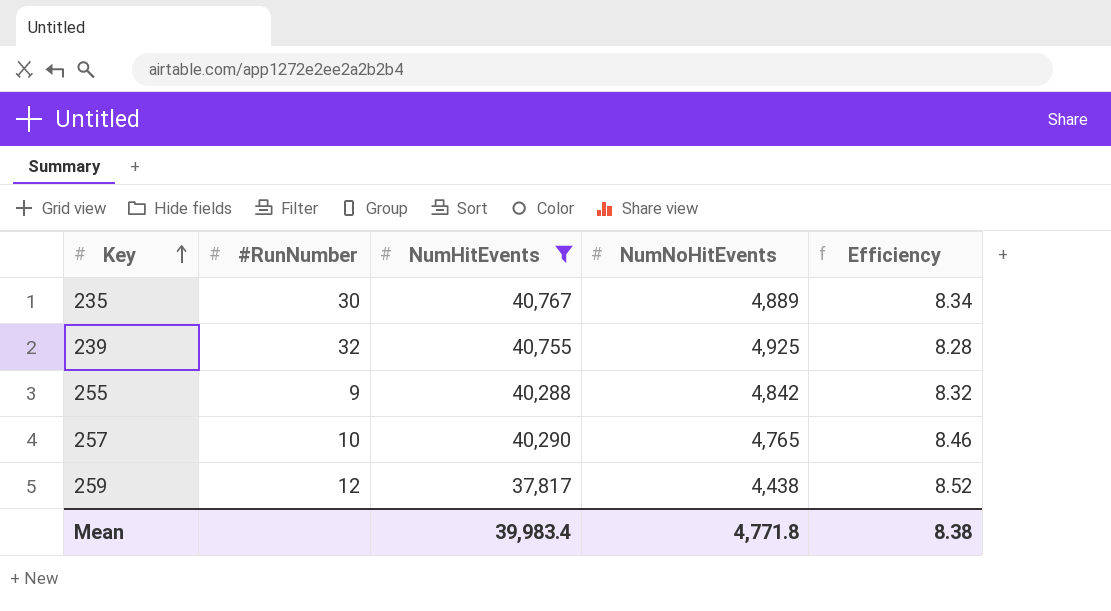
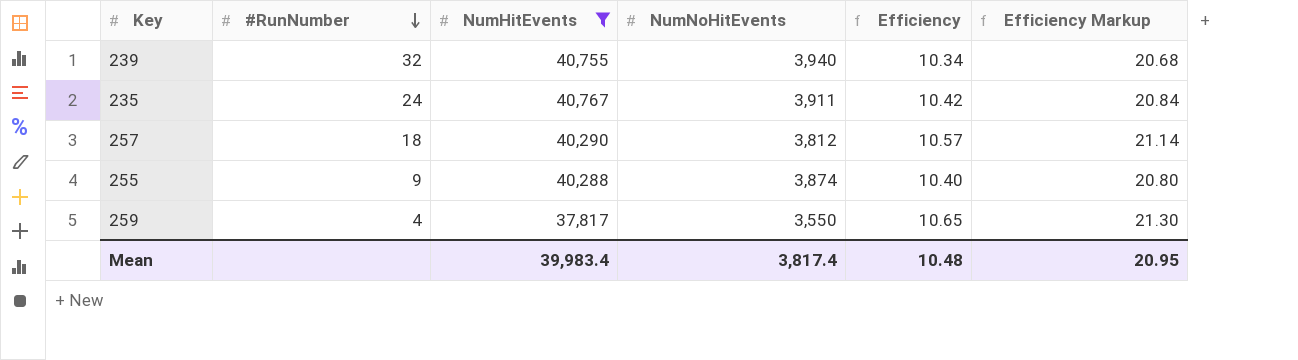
row order: Key ascending -> #RunNumber descending
column Efficiency Markup | formula: none -> [Efficiency] * 2
239 | NumNoHitEvents: 4,925 -> 3,940
239 | Efficiency: 8.28 -> 10.34
235 | #RunNumber: 30 -> 24
235 | NumNoHitEvents: 4,889 -> 3,911
235 | Efficiency: 8.34 -> 10.42
257 | #RunNumber: 10 -> 18
257 | NumNoHitEvents: 4,765 -> 3,812
257 | Efficiency: 8.46 -> 10.57
255 | NumNoHitEvents: 4,842 -> 3,874
255 | Efficiency: 8.32 -> 10.40
259 | #RunNumber: 12 -> 4
259 | NumNoHitEvents: 4,438 -> 3,550
259 | Efficiency: 8.52 -> 10.65
Mean | NumNoHitEvents: 4,771.8 -> 3,817.4
Mean | Efficiency: 8.38 -> 10.48

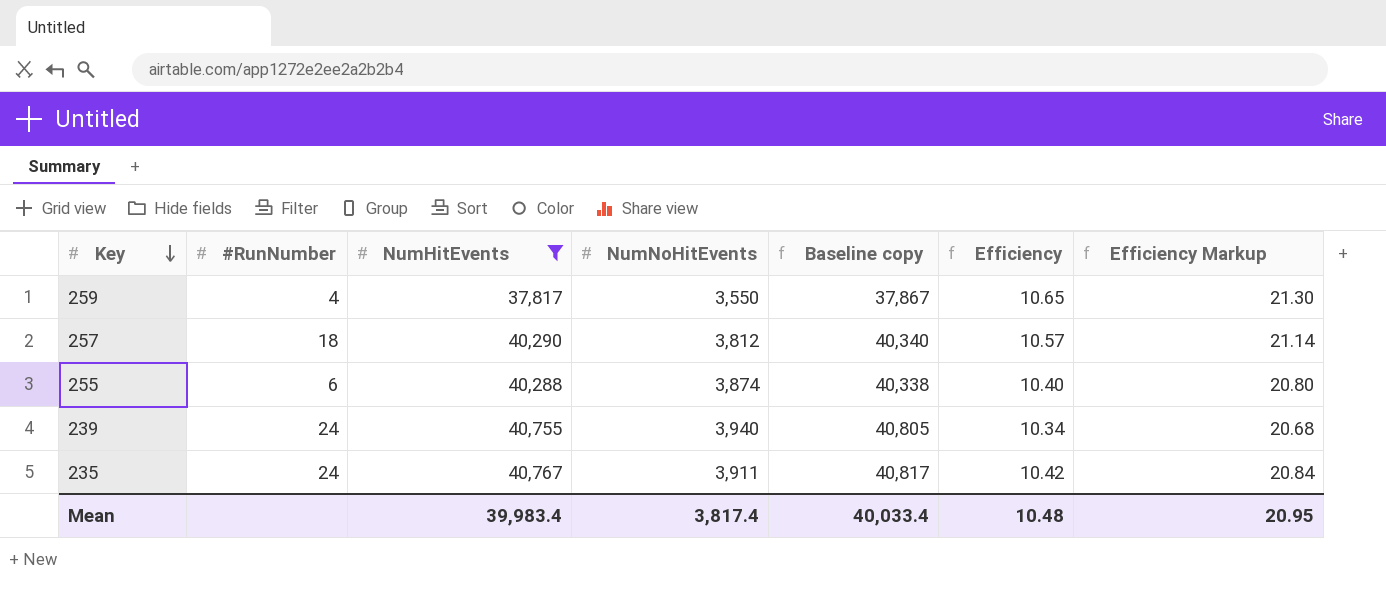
row order: #RunNumber descending -> Key descending
column Baseline copy | formula: none -> [NumHitEvents] + 50
255 | #RunNumber: 9 -> 6
239 | #RunNumber: 32 -> 24

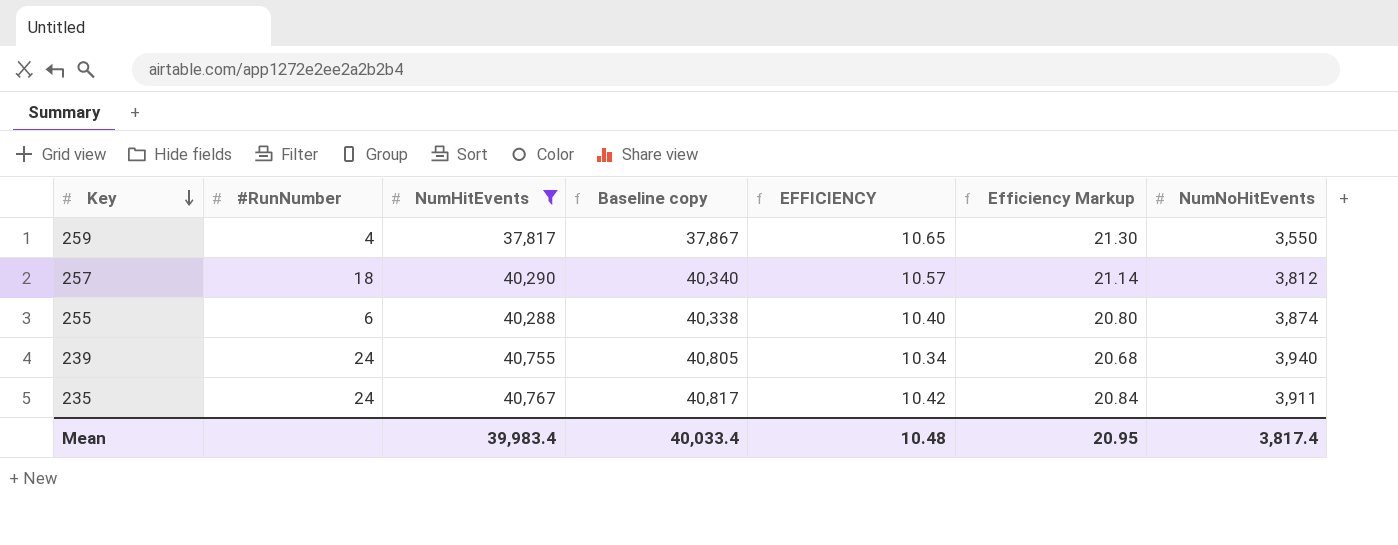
column name: Efficiency -> EFFICIENCY
column NumNoHitEvents | position: 4 -> 7

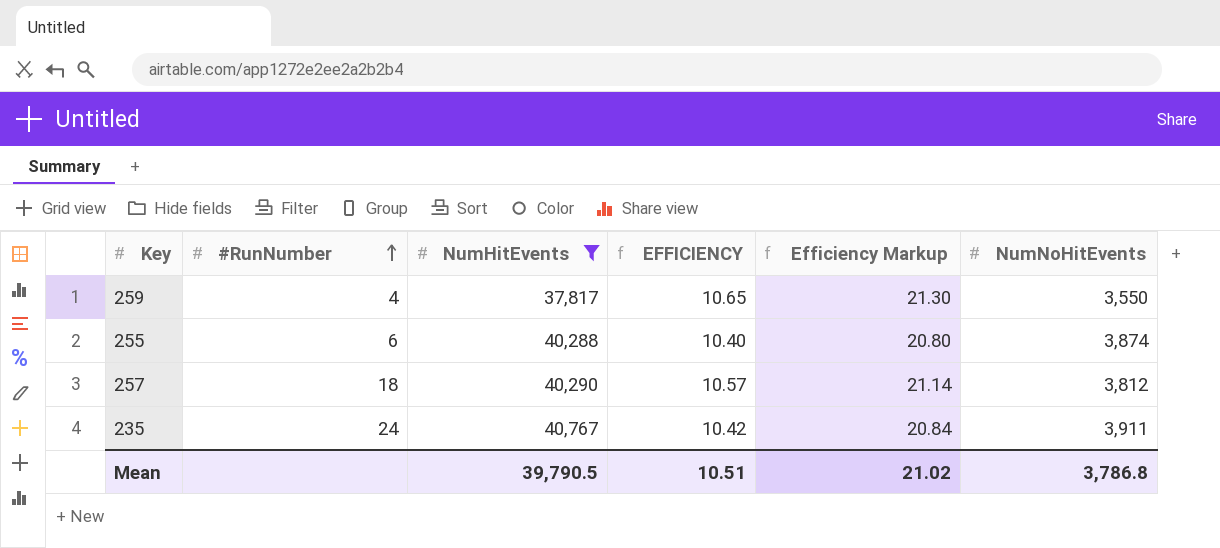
row order: Key descending -> #RunNumber ascending
column Baseline copy | formula: [NumHitEvents] + 50 -> none
row 239: 24 | 40,755 | 40,805 | 10.34 | 20.68 | 3,940 -> none
Mean | NumHitEvents: 39,983.4 -> 39,790.5
Mean | EFFICIENCY: 10.48 -> 10.51
Mean | Efficiency Markup: 20.95 -> 21.02
Mean | NumNoHitEvents: 3,817.4 -> 3,786.8

